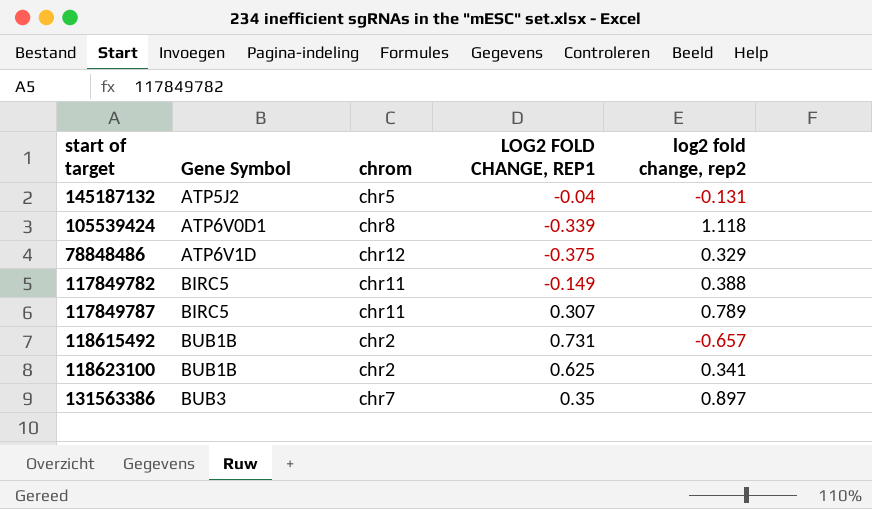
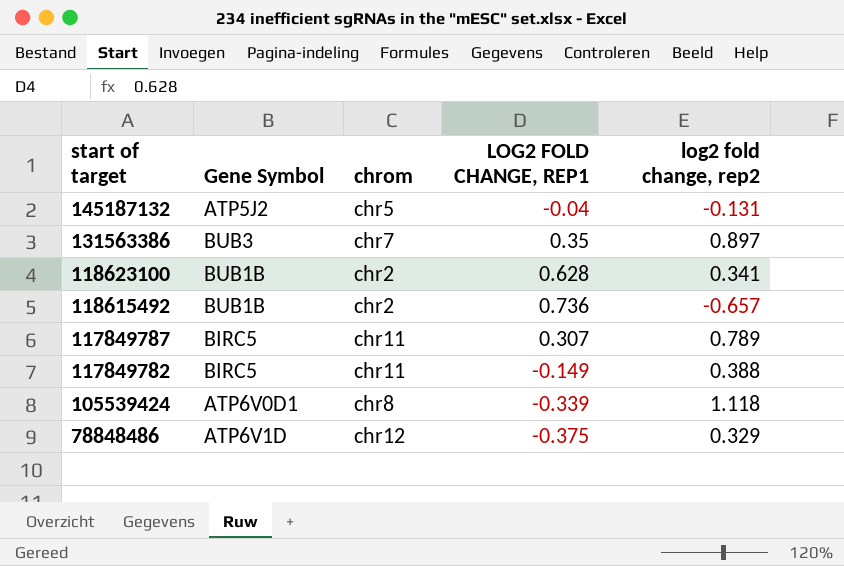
row order: Gene Symbol ascending -> start of target descending
118623100 | LOG2 FOLD CHANGE, REP1: 0.625 -> 0.628
118615492 | LOG2 FOLD CHANGE, REP1: 0.731 -> 0.736

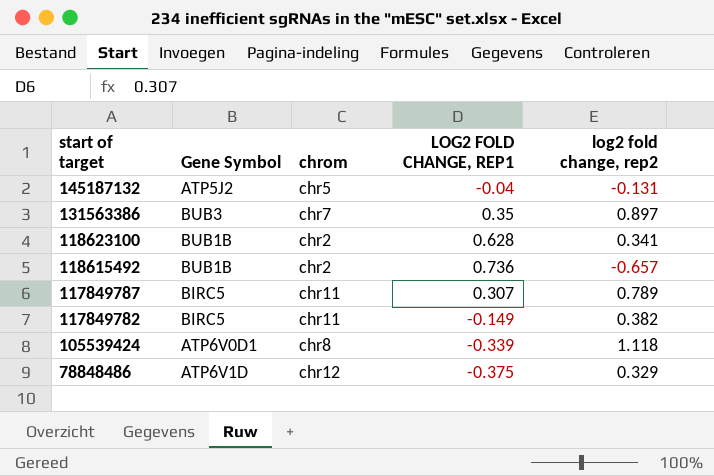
117849782 | log2 fold change, rep2: 0.388 -> 0.382

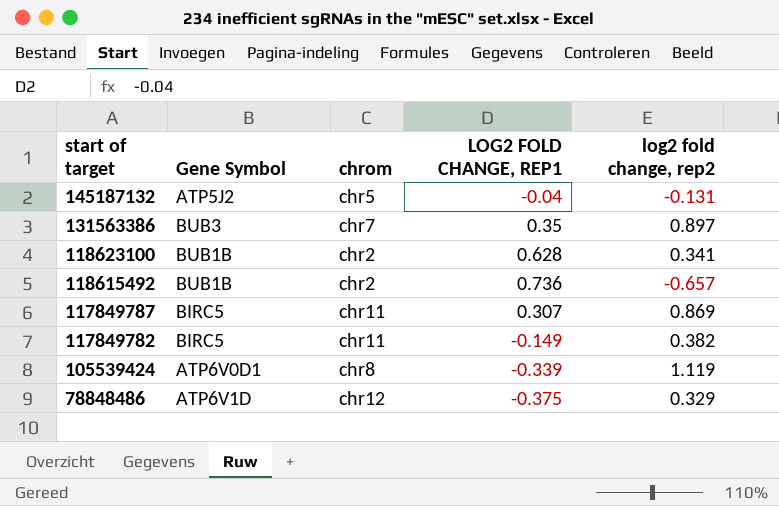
117849787 | log2 fold change, rep2: 0.789 -> 0.869
105539424 | log2 fold change, rep2: 1.118 -> 1.119

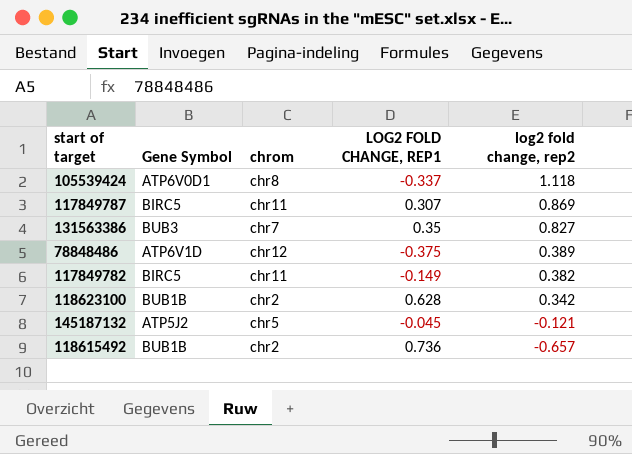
row order: start of target descending -> log2 fold change, rep2 descending
105539424 | LOG2 FOLD CHANGE, REP1: -0.339 -> -0.337
105539424 | log2 fold change, rep2: 1.119 -> 1.118
131563386 | log2 fold change, rep2: 0.897 -> 0.827
78848486 | log2 fold change, rep2: 0.329 -> 0.389
118623100 | log2 fold change, rep2: 0.341 -> 0.342
145187132 | LOG2 FOLD CHANGE, REP1: -0.04 -> -0.045
145187132 | log2 fold change, rep2: -0.131 -> -0.121

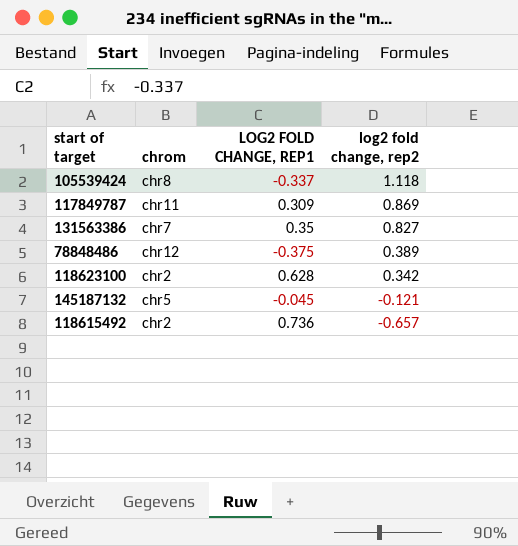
column Gene Symbol | position: 2 -> none
row 117849782: BIRC5 | chr11 | -0.149 | 0.382 -> none
117849787 | LOG2 FOLD CHANGE, REP1: 0.307 -> 0.309

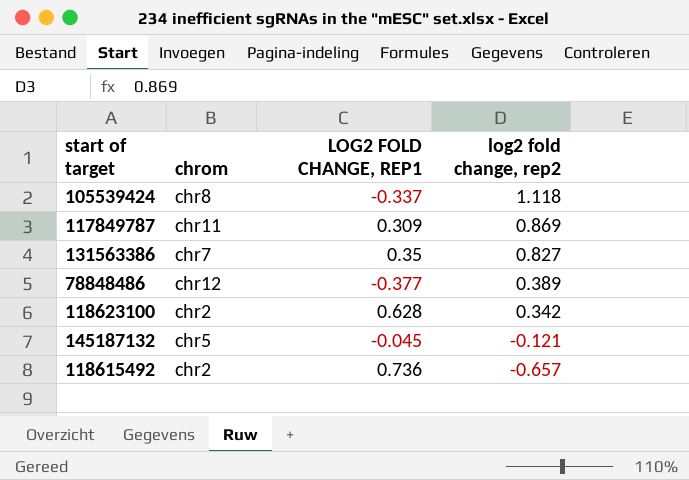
78848486 | LOG2 FOLD CHANGE, REP1: -0.375 -> -0.377

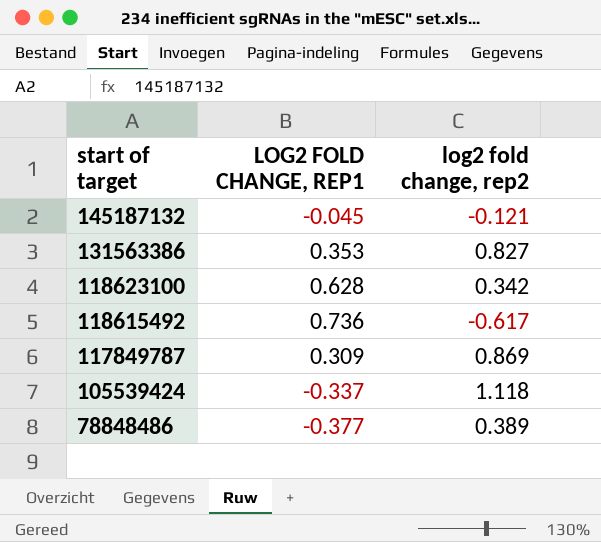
row order: log2 fold change, rep2 descending -> start of target descending
column chrom | position: 2 -> none
131563386 | LOG2 FOLD CHANGE, REP1: 0.35 -> 0.353
118615492 | log2 fold change, rep2: -0.657 -> -0.617

